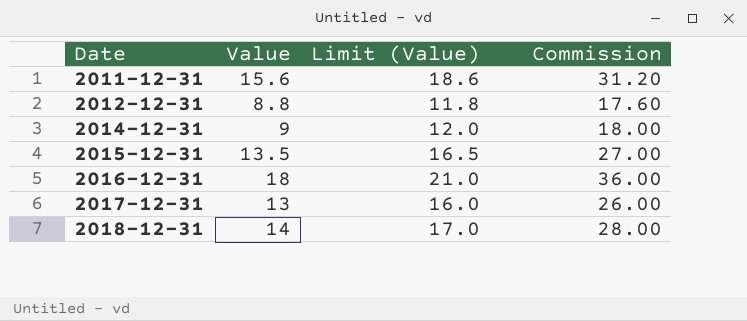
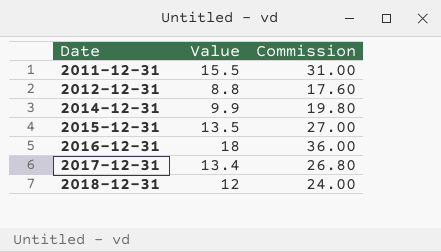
column Limit (Value) | formula: [Value] + 3 -> none
2011-12-31 | Value: 15.6 -> 15.5
2011-12-31 | Commission: 31.20 -> 31.00
2014-12-31 | Value: 9 -> 9.9
2014-12-31 | Commission: 18.00 -> 19.80
2017-12-31 | Value: 13 -> 13.4
2017-12-31 | Commission: 26.00 -> 26.80
2018-12-31 | Value: 14 -> 12
2018-12-31 | Commission: 28.00 -> 24.00

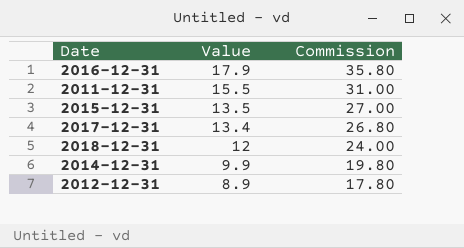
row order: Date ascending -> Value descending
2016-12-31 | Value: 18 -> 17.9
2016-12-31 | Commission: 36.00 -> 35.80
2012-12-31 | Value: 8.8 -> 8.9
2012-12-31 | Commission: 17.60 -> 17.80

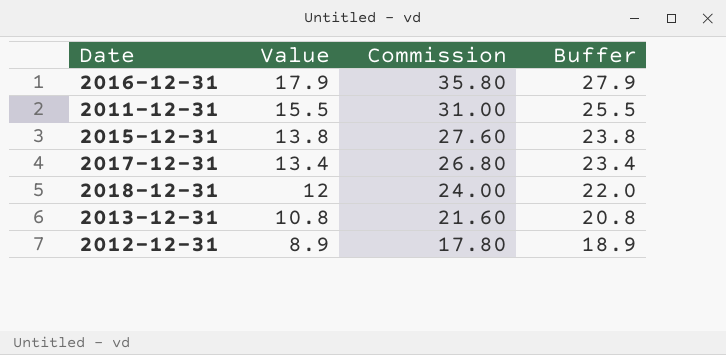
column Buffer | formula: none -> [Value] + 10
row 2014-12-31: 9.9 | 19.80 -> none
2015-12-31 | Value: 13.5 -> 13.8
2015-12-31 | Commission: 27.00 -> 27.60
row 2013-12-31: none -> 10.8 | 21.60 | 20.8

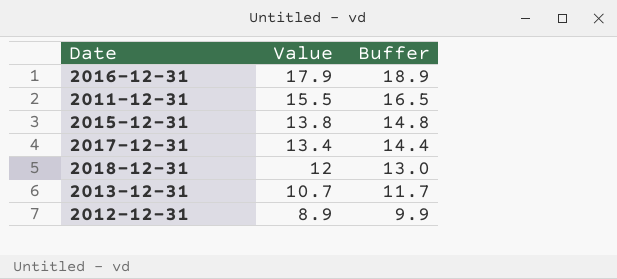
column Commission | formula: [Value] * 2 -> none
column Buffer | formula: [Value] + 10 -> [Value] + 1
2013-12-31 | Value: 10.8 -> 10.7

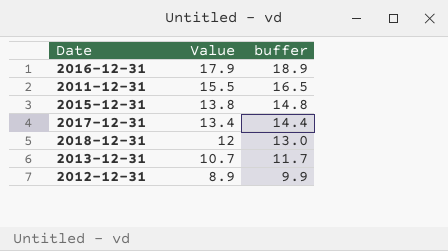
column name: Buffer -> buffer

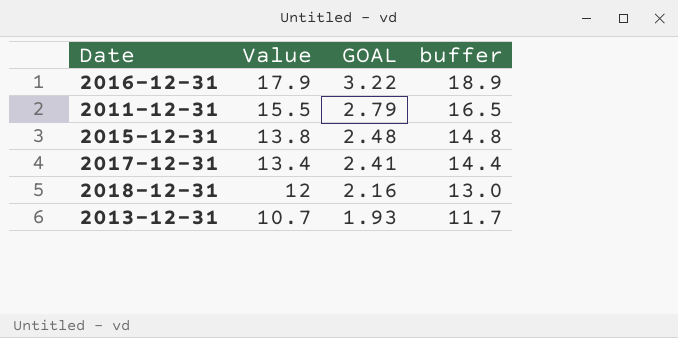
column GOAL | formula: none -> [Value] * 0.18
row 2012-12-31: 8.9 | 9.9 -> none

